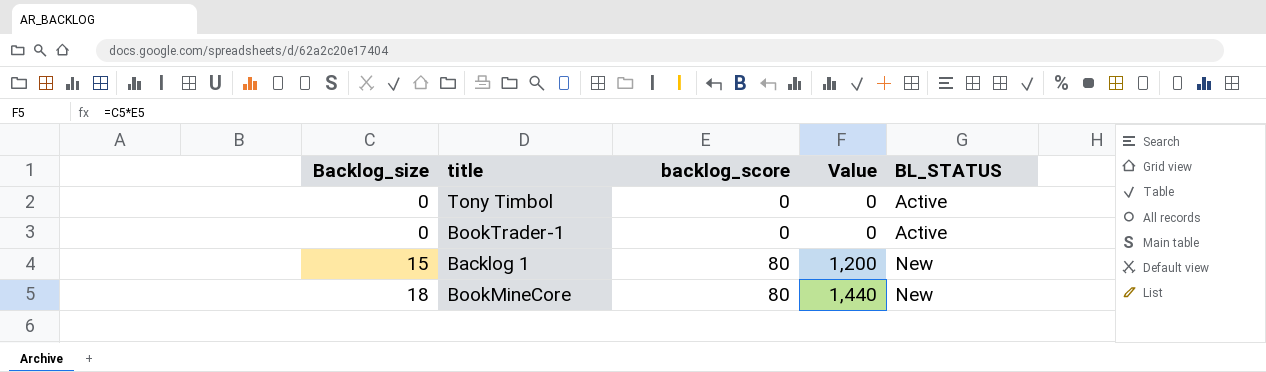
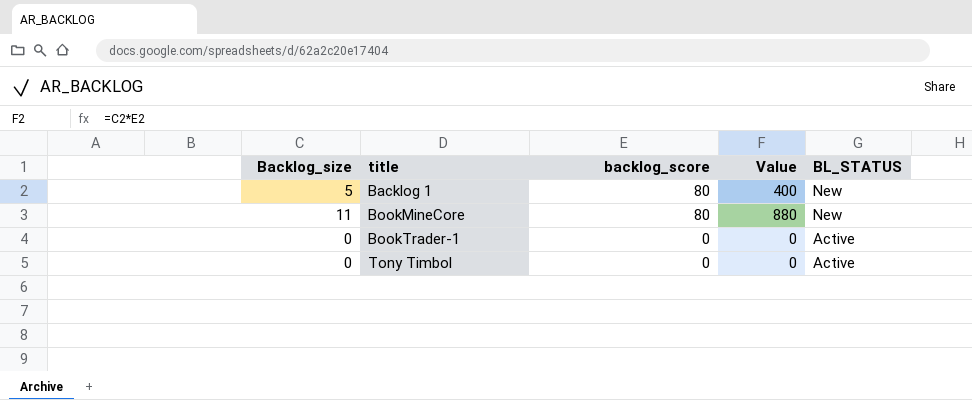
row order: Backlog_size ascending -> title ascending
Backlog 1 | Backlog_size: 15 -> 5
Backlog 1 | Value: 1,200 -> 400
BookMineCore | Backlog_size: 18 -> 11
BookMineCore | Value: 1,440 -> 880

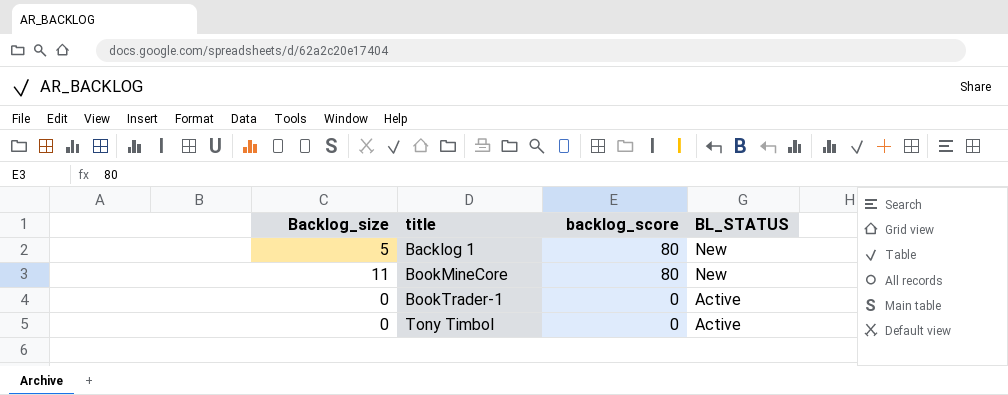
column Value | formula: [Backlog_size] * [backlog_score] -> none

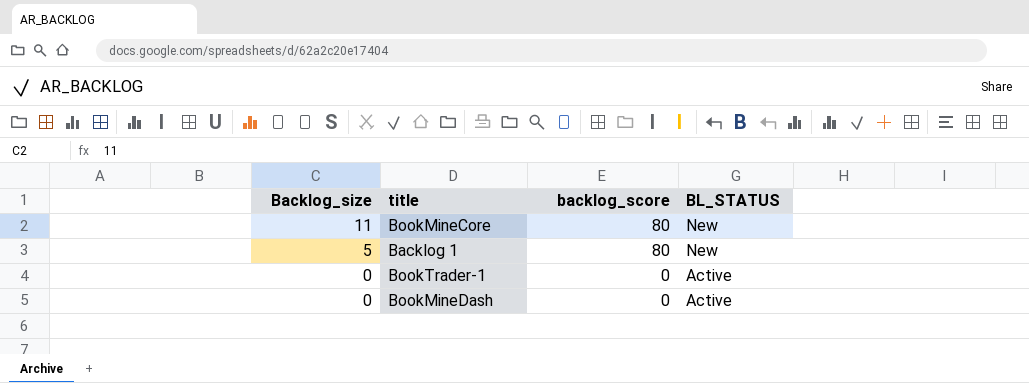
row order: title ascending -> Backlog_size descending
row Tony Timbol: 0 | 0 | Active -> none
row BookMineDash: none -> 0 | 0 | Active

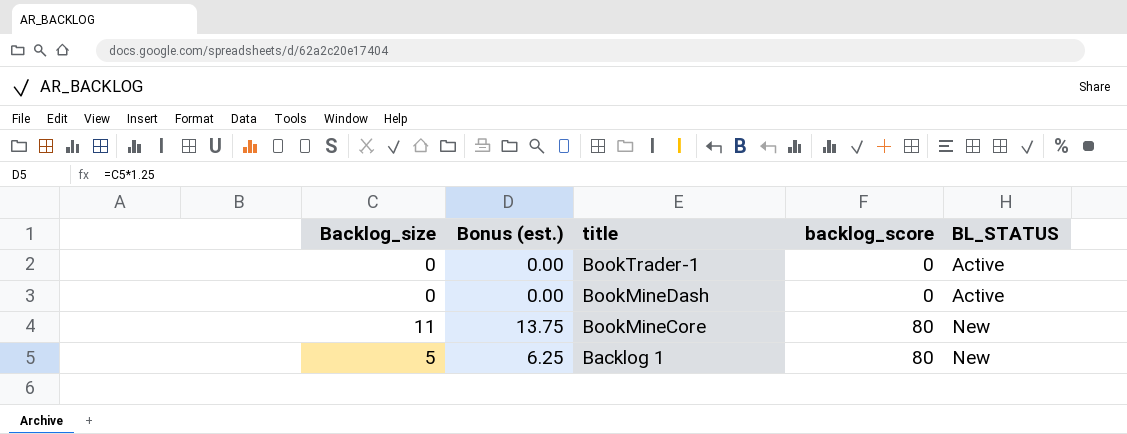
row order: Backlog_size descending -> title descending
column Bonus (est.) | formula: none -> [Backlog_size] * 1.25

